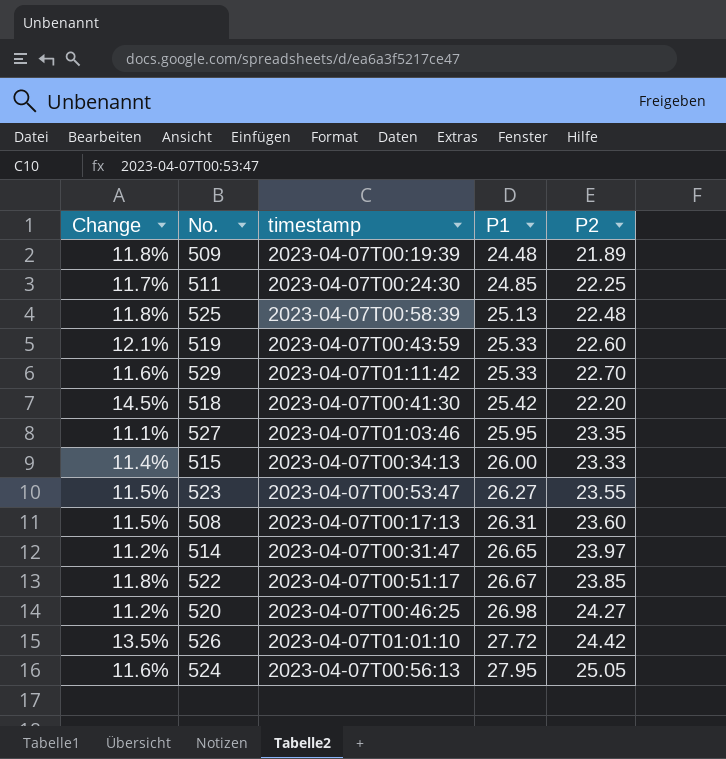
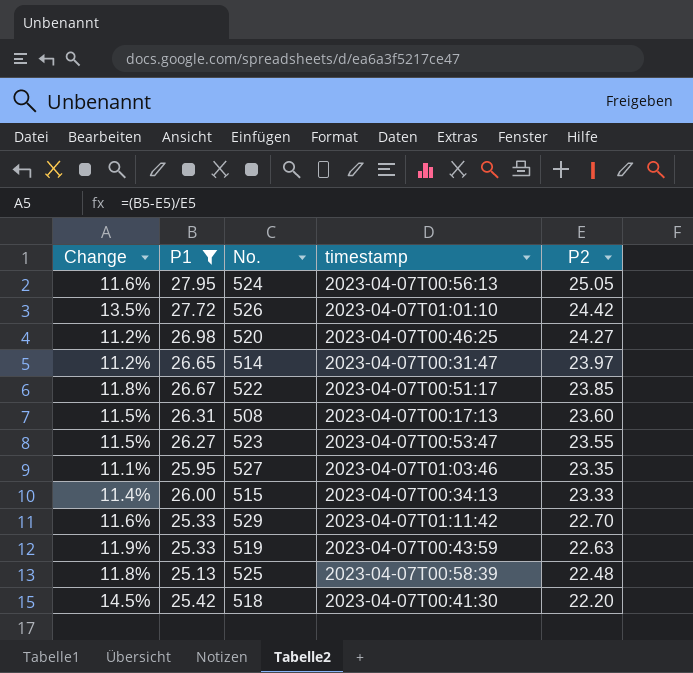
filter: none -> P1 >= 25.13
row order: P1 ascending -> P2 descending
column P1 | position: 4 -> 2
519 | Change: 12.1% -> 11.9%
519 | P2: 22.60 -> 22.63

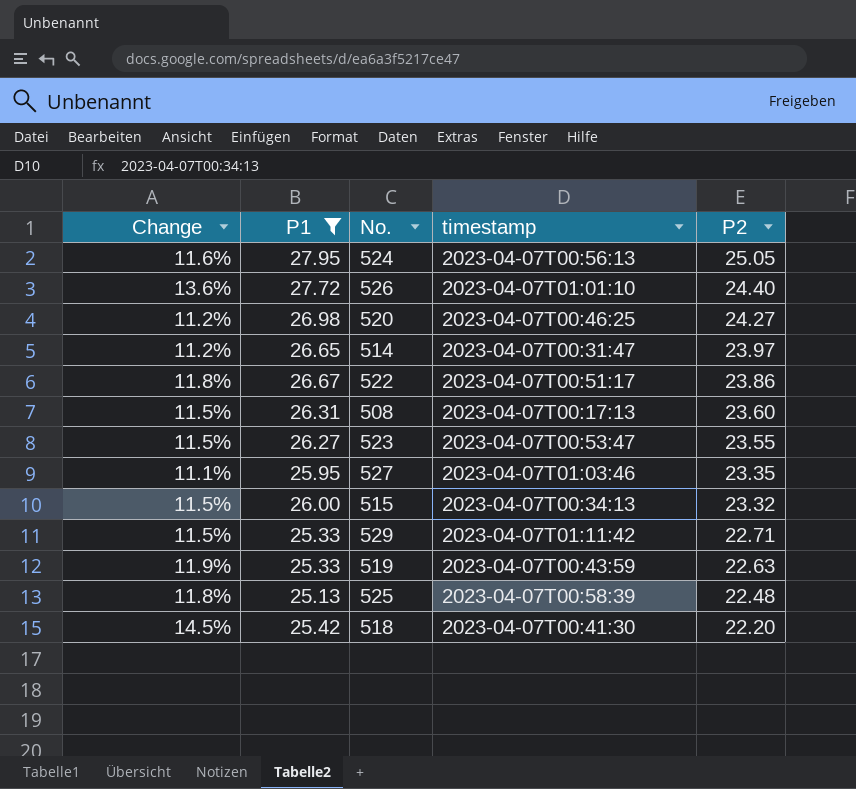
526 | Change: 13.5% -> 13.6%
526 | P2: 24.42 -> 24.40
522 | P2: 23.85 -> 23.86
515 | Change: 11.4% -> 11.5%
515 | P2: 23.33 -> 23.32
529 | Change: 11.6% -> 11.5%
529 | P2: 22.70 -> 22.71

